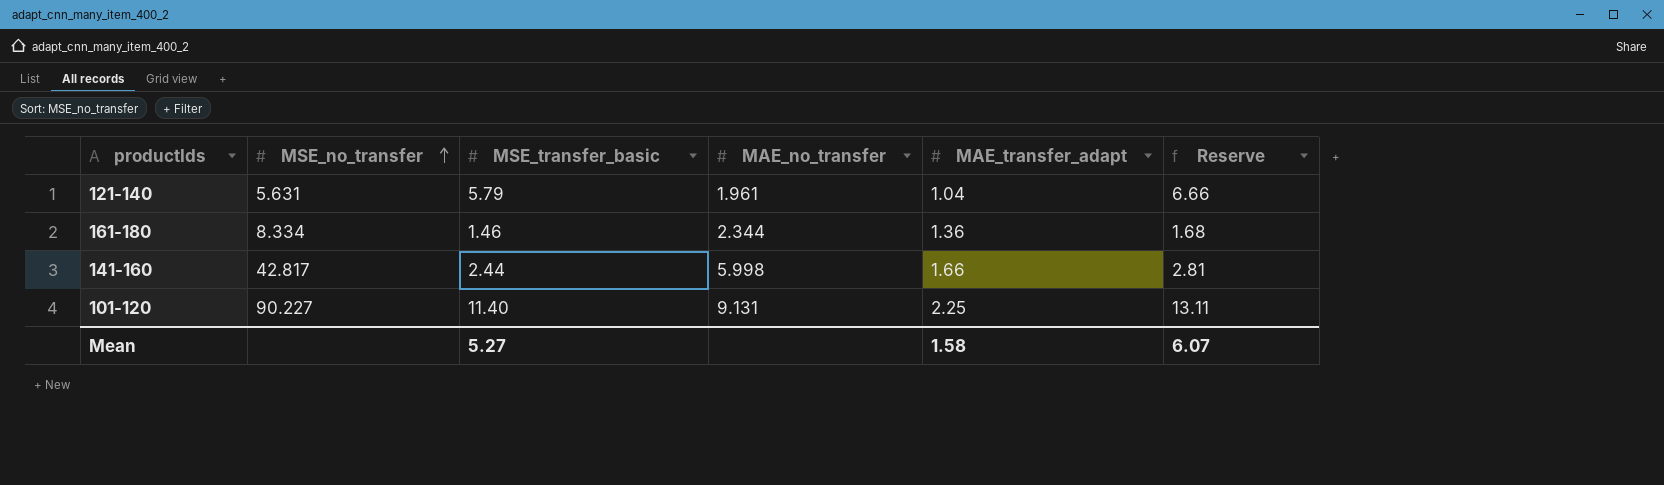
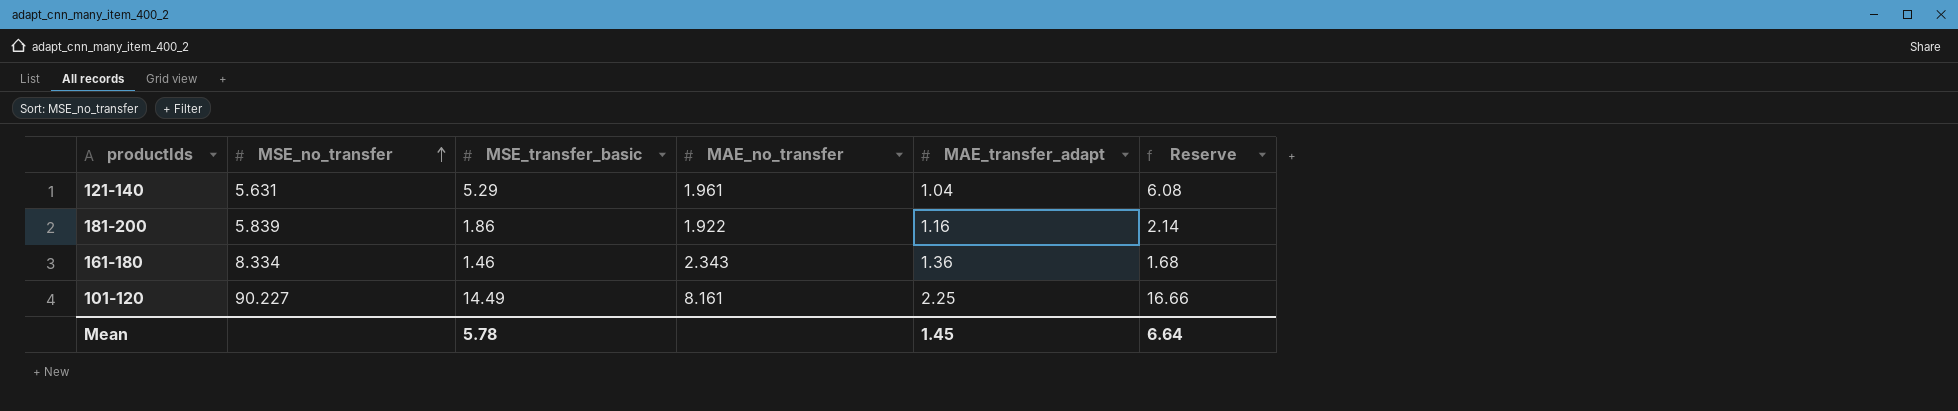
row 141-160: 42.817 | 2.44 | 5.998 | 1.66 | 2.81 -> none
121-140 | MSE_transfer_basic: 5.79 -> 5.29
121-140 | Reserve: 6.66 -> 6.08
row 181-200: none -> 5.839 | 1.86 | 1.922 | 1.16 | 2.14
161-180 | MAE_no_transfer: 2.344 -> 2.343
101-120 | MSE_transfer_basic: 11.40 -> 14.49
101-120 | MAE_no_transfer: 9.131 -> 8.161
101-120 | Reserve: 13.11 -> 16.66
Mean | MSE_transfer_basic: 5.27 -> 5.78
Mean | MAE_transfer_adapt: 1.58 -> 1.45
Mean | Reserve: 6.07 -> 6.64

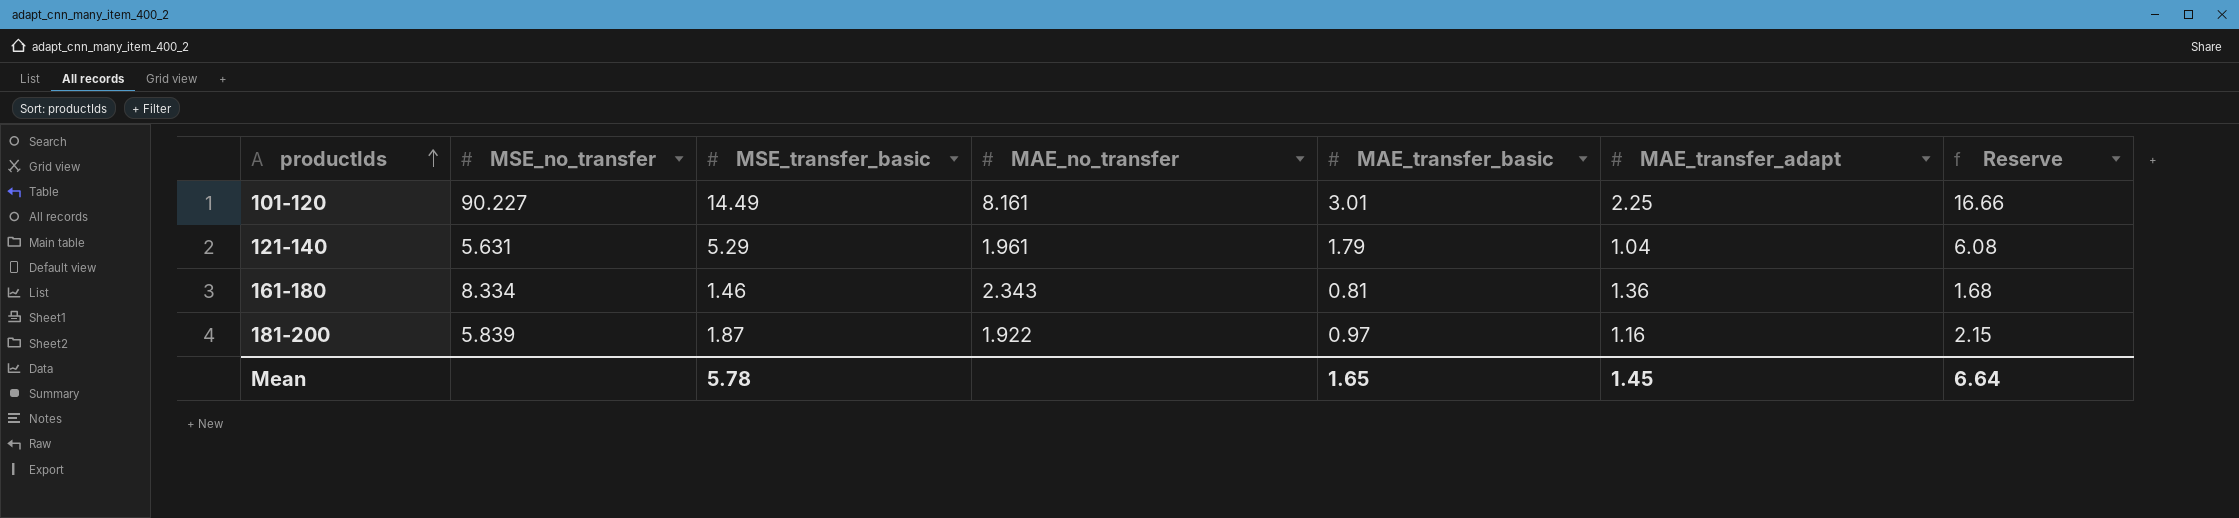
row order: MSE_no_transfer ascending -> productIds ascending
column MAE_transfer_basic | position: none -> 5
181-200 | MSE_transfer_basic: 1.86 -> 1.87
181-200 | Reserve: 2.14 -> 2.15

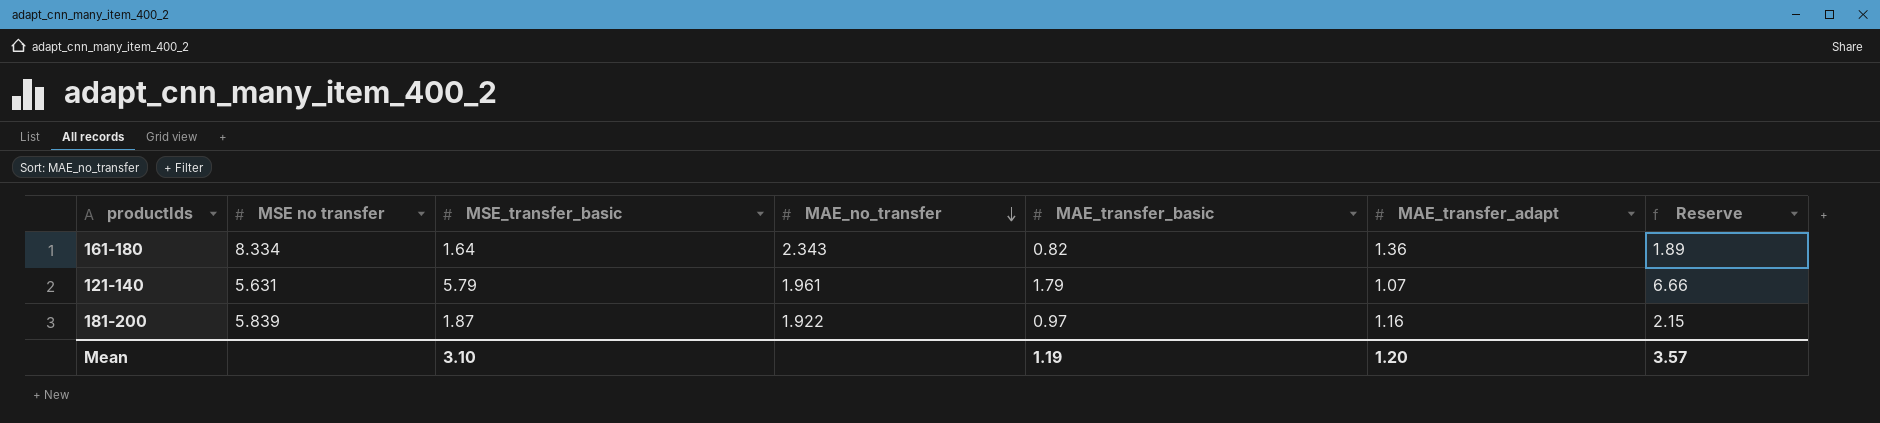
row order: productIds ascending -> MAE_no_transfer descending
column name: MSE_no_transfer -> MSE no transfer
row 101-120: 90.227 | 14.49 | 8.161 | 3.01 | 2.25 | 16.66 -> none
161-180 | MSE_transfer_basic: 1.46 -> 1.64
161-180 | MAE_transfer_basic: 0.81 -> 0.82
161-180 | Reserve: 1.68 -> 1.89
121-140 | MSE_transfer_basic: 5.29 -> 5.79
121-140 | MAE_transfer_adapt: 1.04 -> 1.07
121-140 | Reserve: 6.08 -> 6.66
Mean | MSE_transfer_basic: 5.78 -> 3.10
Mean | MAE_transfer_basic: 1.65 -> 1.19
Mean | MAE_transfer_adapt: 1.45 -> 1.20
Mean | Reserve: 6.64 -> 3.57

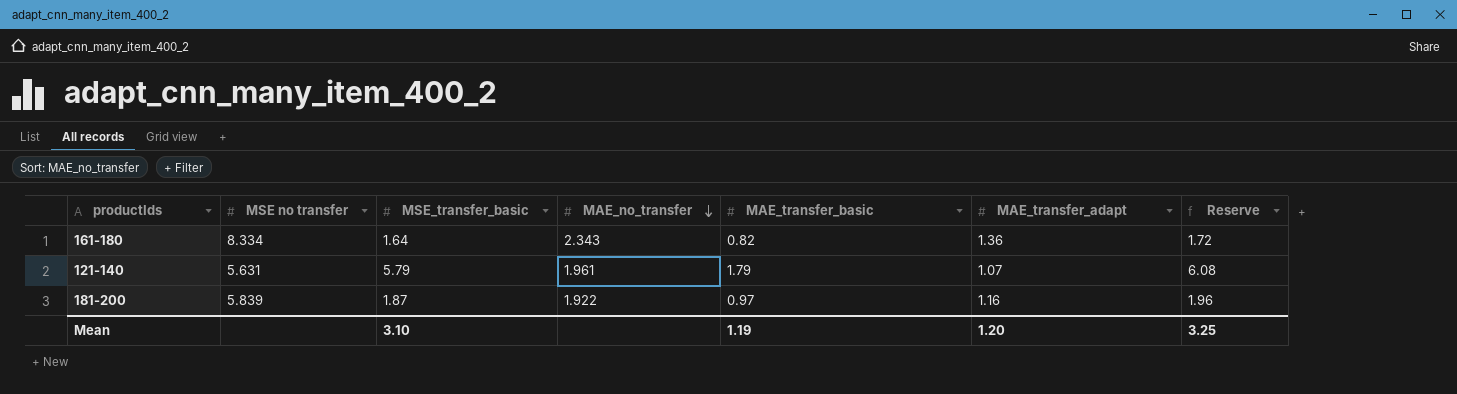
column Reserve | formula: [MSE_transfer_basic] * 1.15 -> [MSE_transfer_basic] * 1.05
Mean | Reserve: 3.57 -> 3.25

